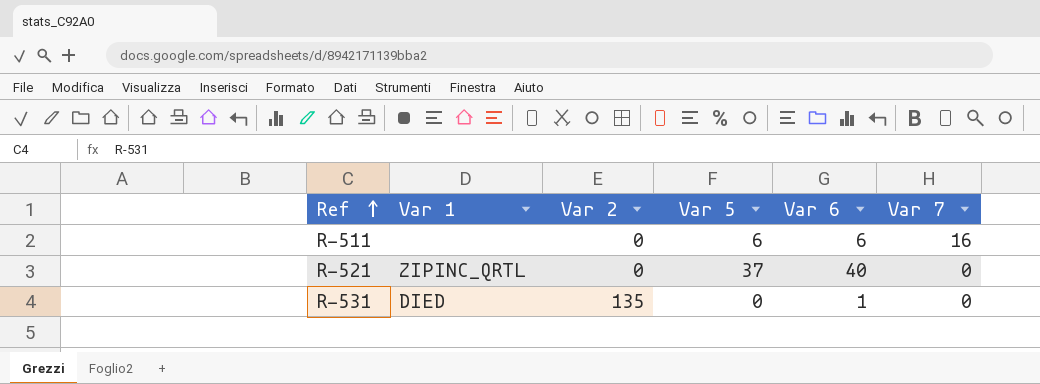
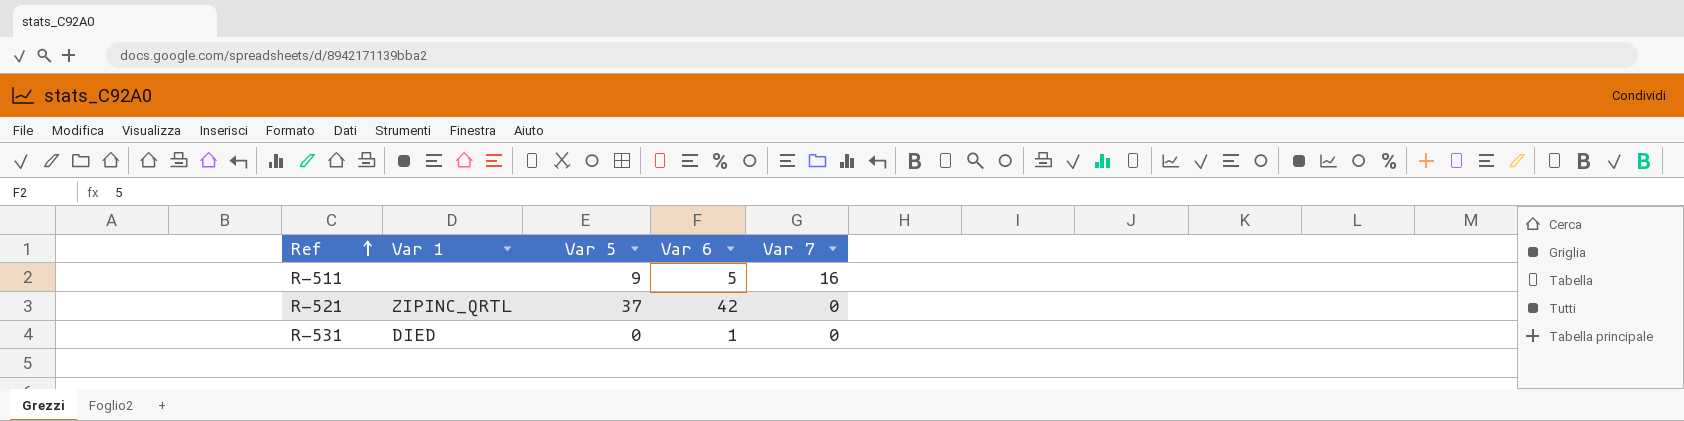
column Var 2 | position: 3 -> none
R-511 | Var 5: 6 -> 9
R-511 | Var 6: 6 -> 5
R-521 | Var 6: 40 -> 42

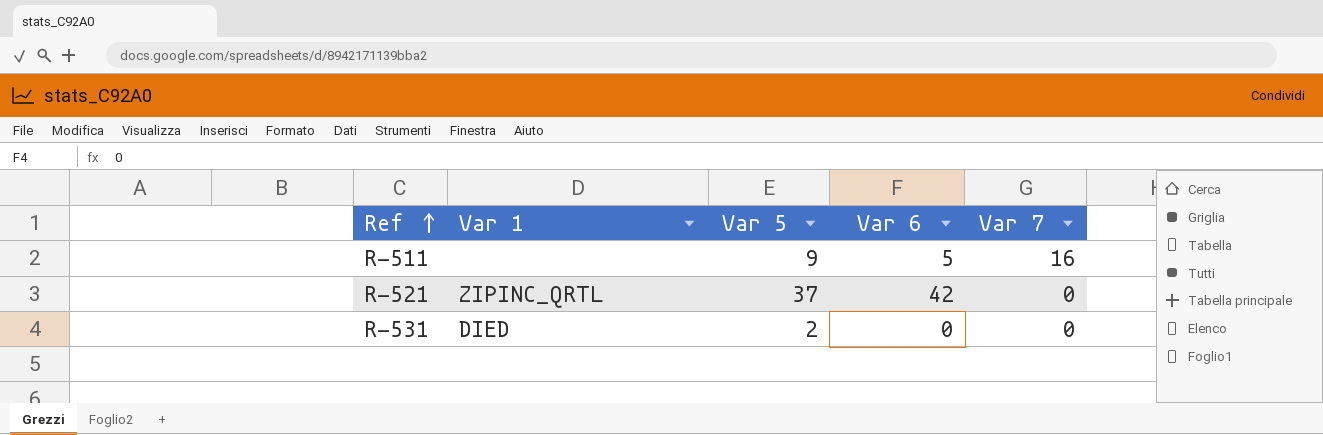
R-531 | Var 5: 0 -> 2
R-531 | Var 6: 1 -> 0

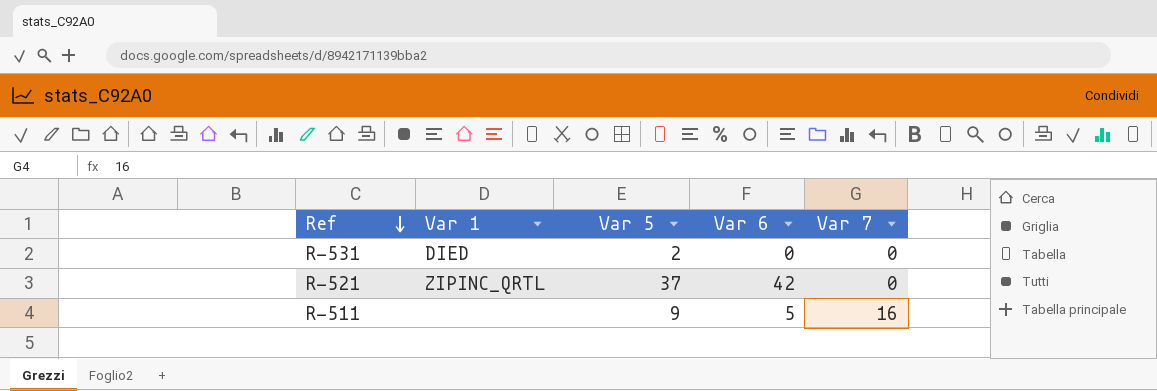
row order: Ref ascending -> Ref descending

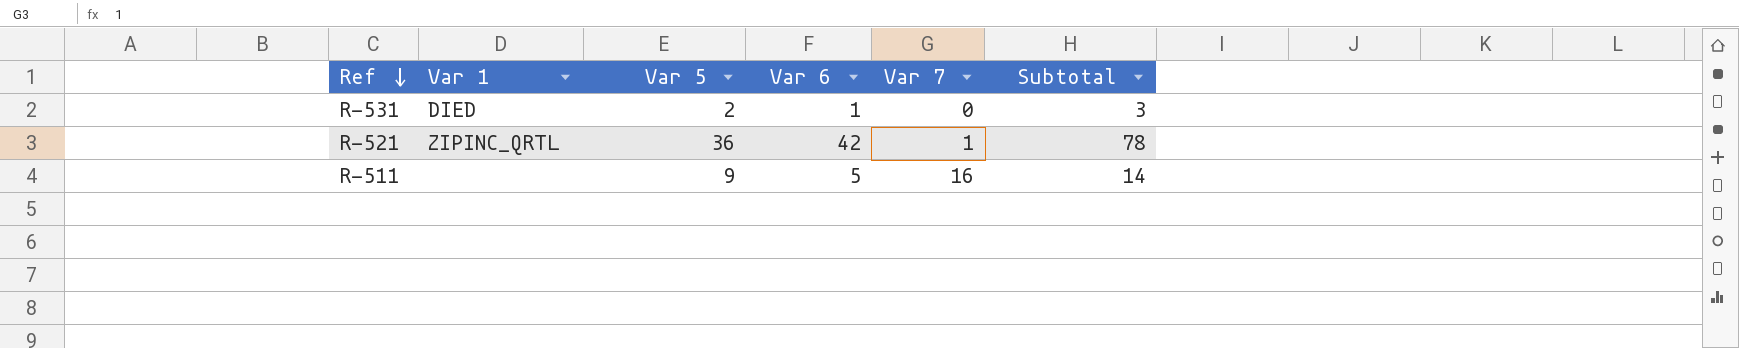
column Subtotal | formula: none -> [Var 5] + [Var 6]
R-531 | Var 6: 0 -> 1
R-521 | Var 5: 37 -> 36
R-521 | Var 7: 0 -> 1

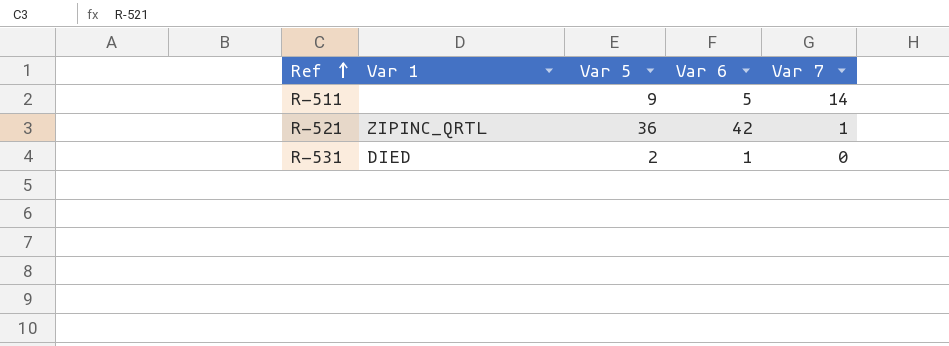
row order: Ref descending -> Ref ascending
column Subtotal | formula: [Var 5] + [Var 6] -> none
R-511 | Var 7: 16 -> 14

